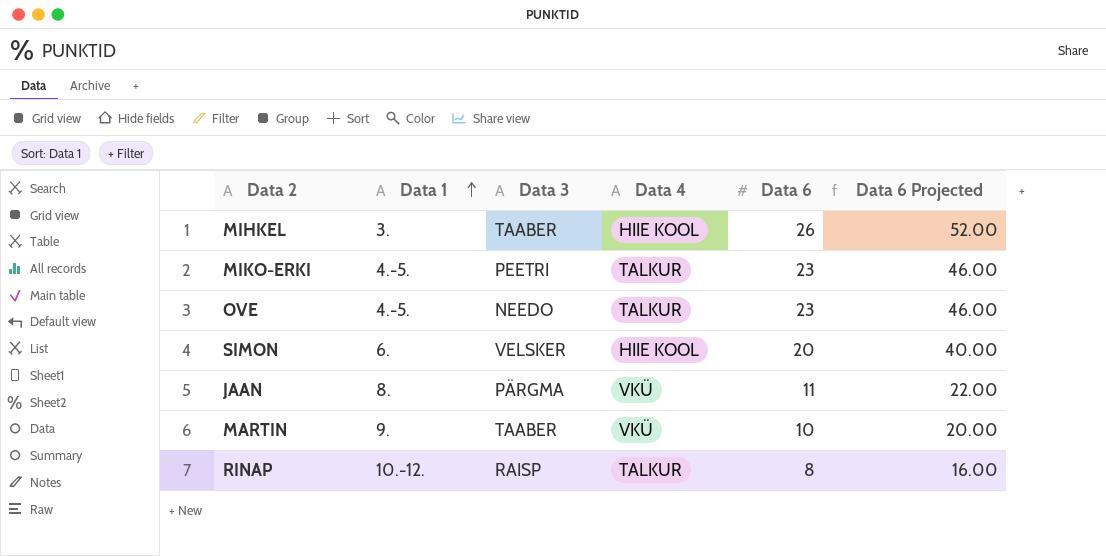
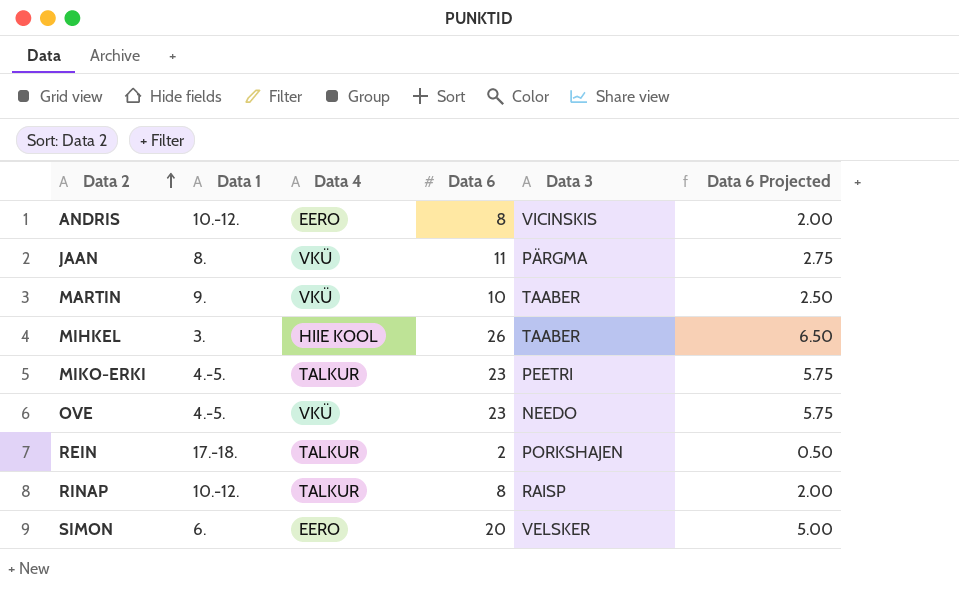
row order: Data 1 ascending -> Data 2 ascending
column Data 3 | position: 3 -> 5
column Data 6 Projected | formula: [Data 6] * 2 -> [Data 6] * 0.25
row ANDRIS: none -> 10.-12. | EERO | 8 | VICINSKIS | 2.00
OVE | Data 4: TALKUR -> VKÜ
row REIN: none -> 17.-18. | TALKUR | 2 | PORKSHAJEN | 0.50
SIMON | Data 4: HIIE KOOL -> EERO

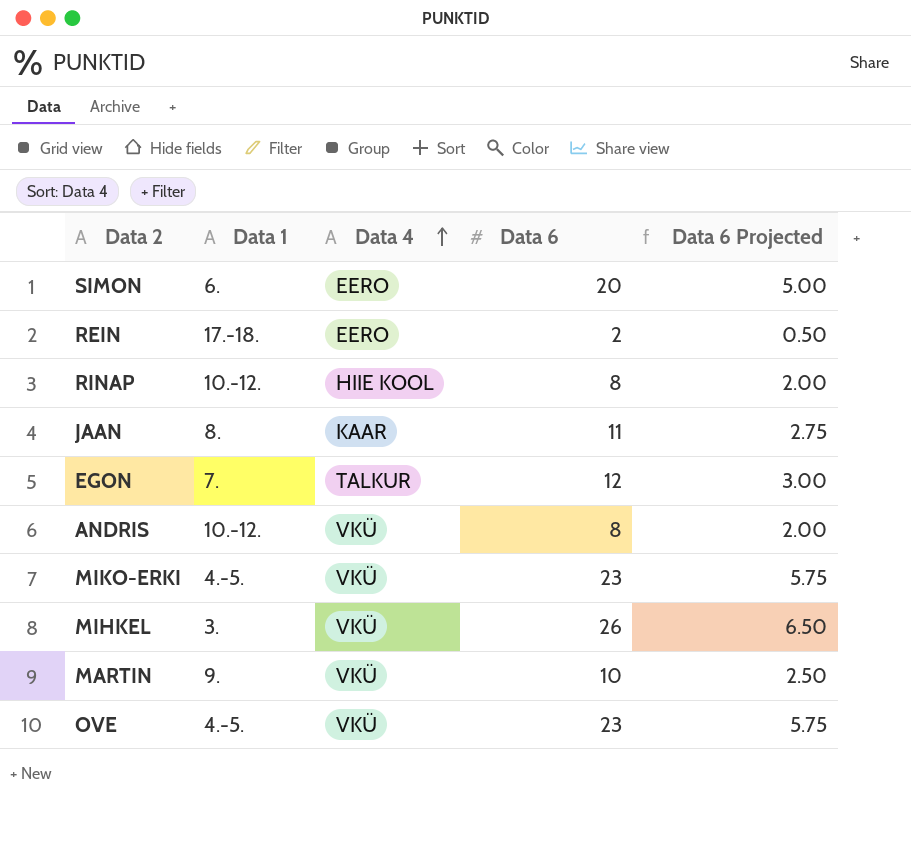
row order: Data 2 ascending -> Data 4 ascending
column Data 3 | position: 5 -> none
REIN | Data 4: TALKUR -> EERO
RINAP | Data 4: TALKUR -> HIIE KOOL
JAAN | Data 4: VKÜ -> KAAR
row EGON: none -> 7. | TALKUR | 12 | 3.00
ANDRIS | Data 4: EERO -> VKÜ
MIKO-ERKI | Data 4: TALKUR -> VKÜ
MIHKEL | Data 4: HIIE KOOL -> VKÜ

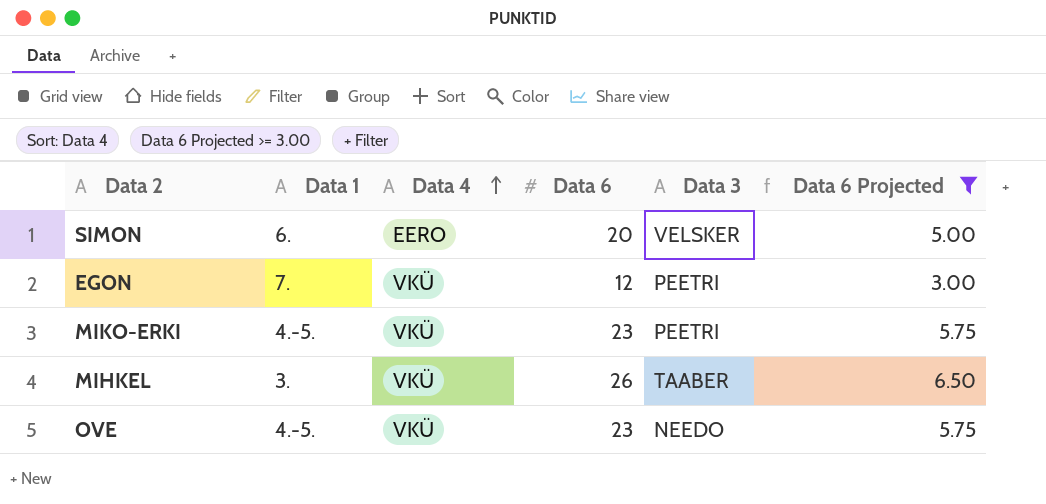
filter: none -> Data 6 Projected >= 3.00
column Data 3 | position: none -> 5
EGON | Data 4: TALKUR -> VKÜ

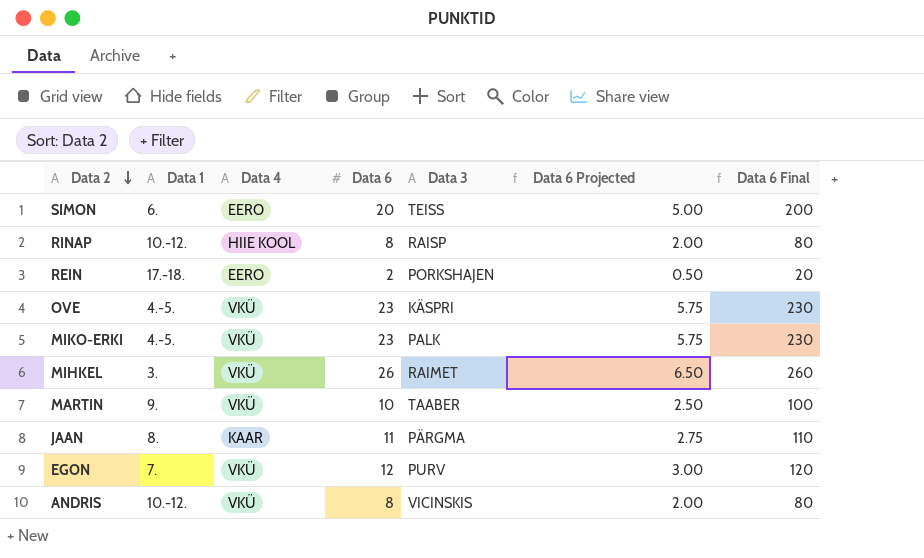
filter: Data 6 Projected >= 3.00 -> none
row order: Data 4 ascending -> Data 2 descending
column Data 6 Final | formula: none -> [Data 6] * 10
SIMON | Data 3: VELSKER -> TEISS
OVE | Data 3: NEEDO -> KÄSPRI
MIKO-ERKI | Data 3: PEETRI -> PALK
MIHKEL | Data 3: TAABER -> RAIMET
EGON | Data 3: PEETRI -> PURV

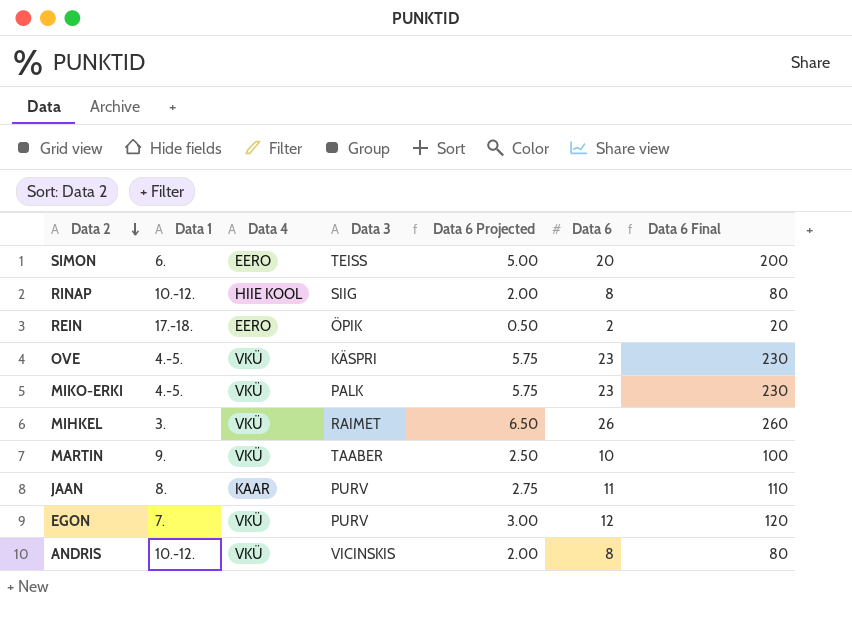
column Data 6 | position: 4 -> 6
RINAP | Data 3: RAISP -> SIIG
REIN | Data 3: PORKSHAJEN -> ÖPIK
JAAN | Data 3: PÄRGMA -> PURV

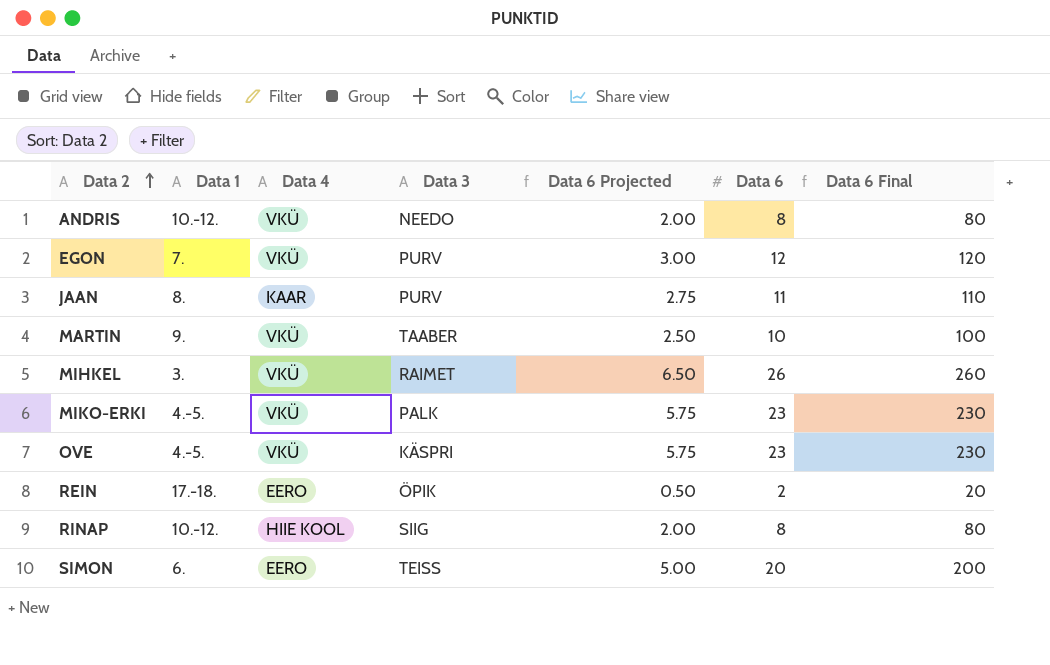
row order: Data 2 descending -> Data 2 ascending
ANDRIS | Data 3: VICINSKIS -> NEEDO

